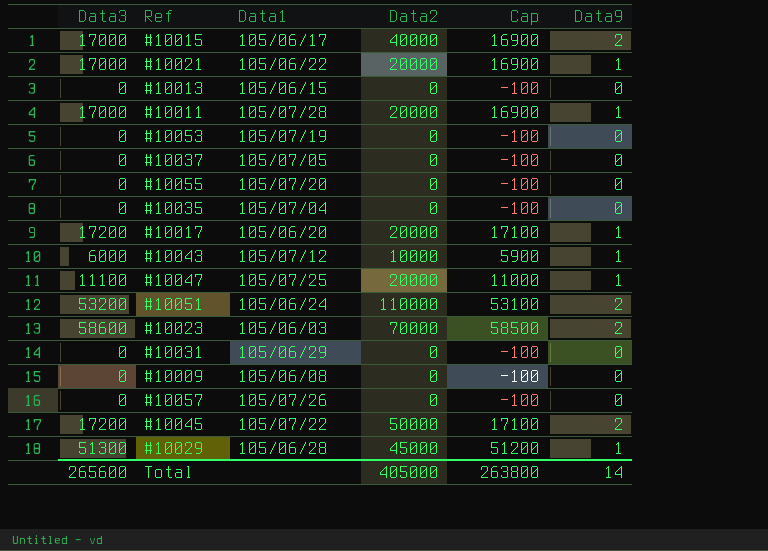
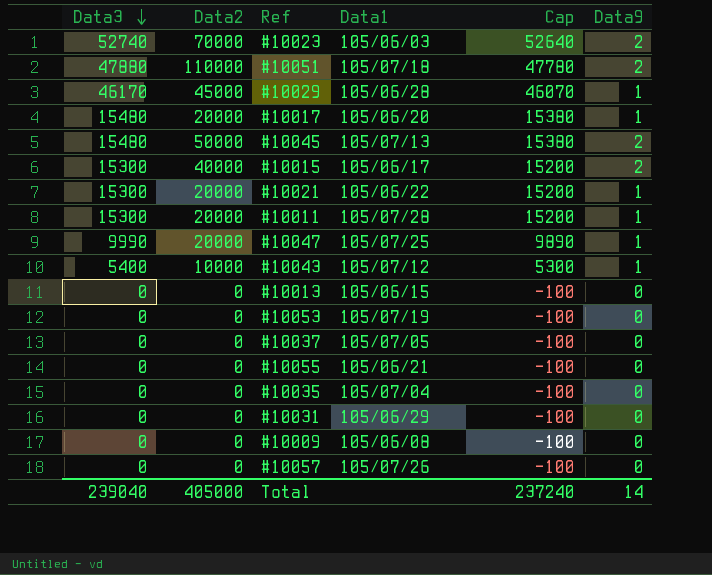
row order: none -> Data3 descending
column Data2 | position: 4 -> 2
#10023 | Data3: 58600 -> 52740
#10023 | Cap: 58500 -> 52640
#10051 | Data3: 53200 -> 47880
#10051 | Data1: 105/06/24 -> 105/07/18
#10051 | Cap: 53100 -> 47780
#10029 | Data3: 51300 -> 46170
#10029 | Cap: 51200 -> 46070
#10017 | Data3: 17200 -> 15480
#10017 | Cap: 17100 -> 15380
#10045 | Data3: 17200 -> 15480
#10045 | Data1: 105/07/22 -> 105/07/13
#10045 | Cap: 17100 -> 15380
#10015 | Data3: 17000 -> 15300
#10015 | Cap: 16900 -> 15200
#10021 | Data3: 17000 -> 15300
#10021 | Cap: 16900 -> 15200
#10011 | Data3: 17000 -> 15300
#10011 | Cap: 16900 -> 15200
#10047 | Data3: 11100 -> 9990
#10047 | Cap: 11000 -> 9890
#10043 | Data3: 6000 -> 5400
#10043 | Cap: 5900 -> 5300
#10055 | Data1: 105/07/20 -> 105/06/21
Total | Data3: 265600 -> 239040
Total | Cap: 263800 -> 237240

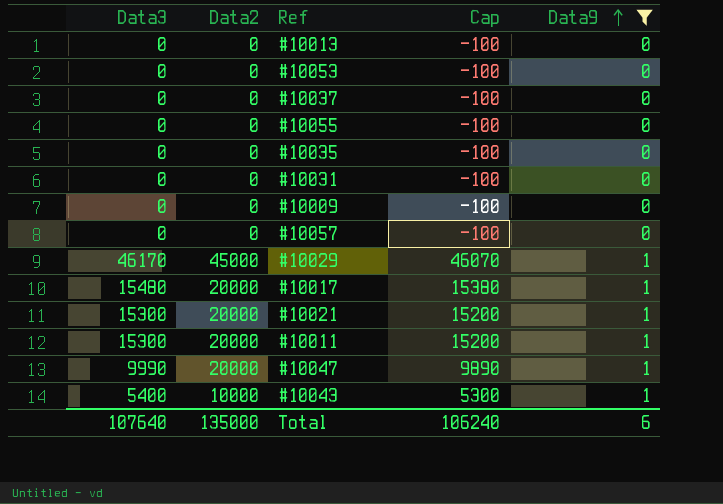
filter: none -> Data9 != 2
row order: Data3 descending -> Data9 ascending
column Data1 | position: 4 -> none
Total | Data3: 239040 -> 107640
Total | Data2: 405000 -> 135000
Total | Cap: 237240 -> 106240
Total | Data9: 14 -> 6

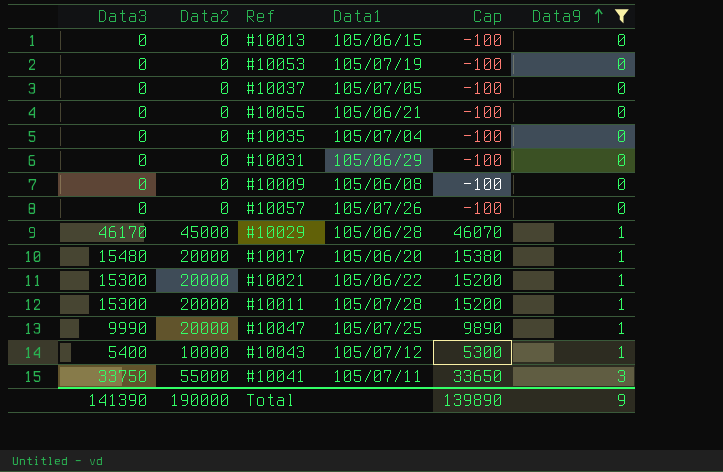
column Data1 | position: none -> 4
row #10041: none -> 33750 | 55000 | 105/07/11 | 33650 | 3
Total | Data3: 107640 -> 141390
Total | Data2: 135000 -> 190000
Total | Cap: 106240 -> 139890
Total | Data9: 6 -> 9

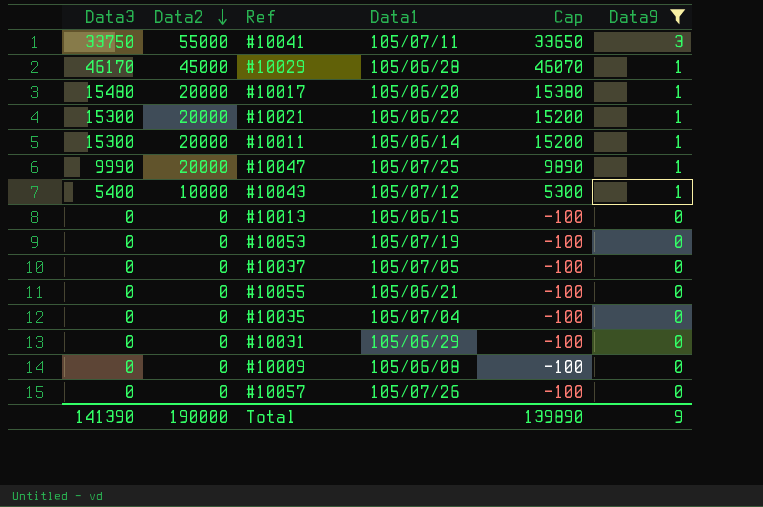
row order: Data9 ascending -> Data2 descending
#10011 | Data1: 105/07/28 -> 105/06/14

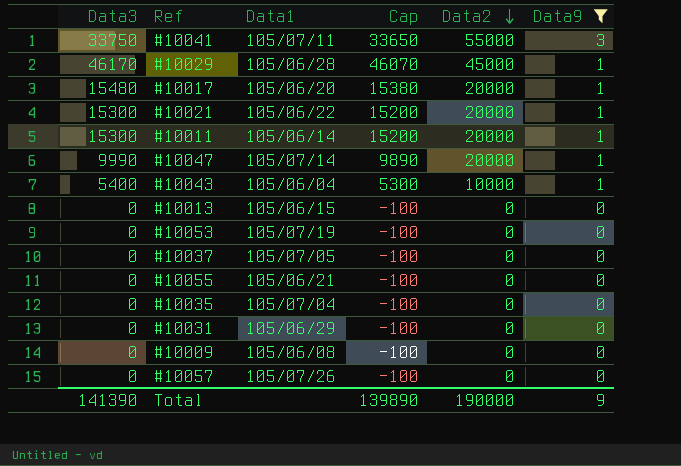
column Data2 | position: 2 -> 5
#10047 | Data1: 105/07/25 -> 105/07/14
#10043 | Data1: 105/07/12 -> 105/06/04

